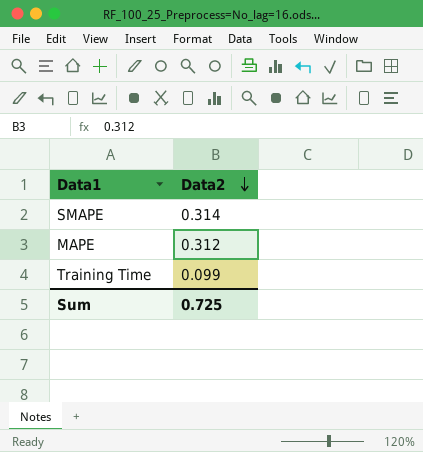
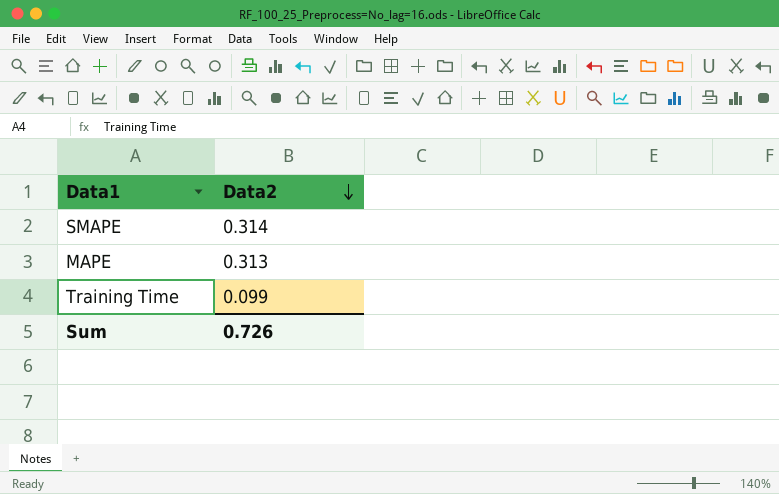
MAPE | Data2: 0.312 -> 0.313
Sum | Data2: 0.725 -> 0.726

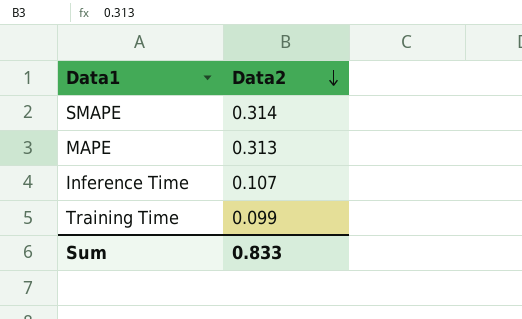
row Inference Time: none -> 0.107
Sum | Data2: 0.726 -> 0.833

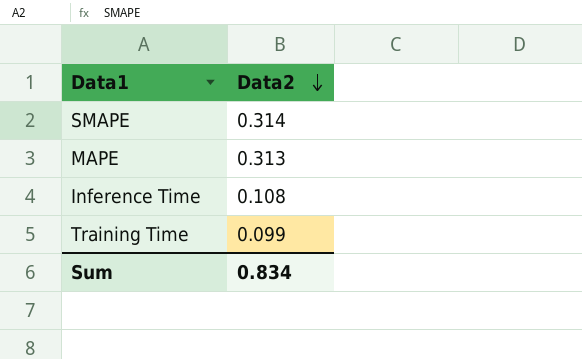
Inference Time | Data2: 0.107 -> 0.108
Sum | Data2: 0.833 -> 0.834

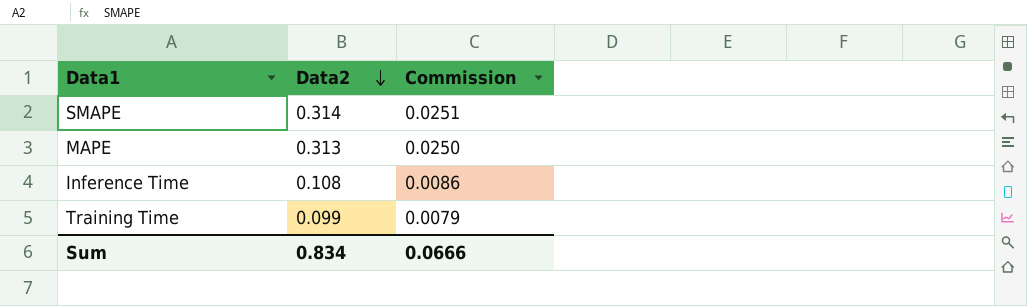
column Commission | formula: none -> [Data2] * 0.08

